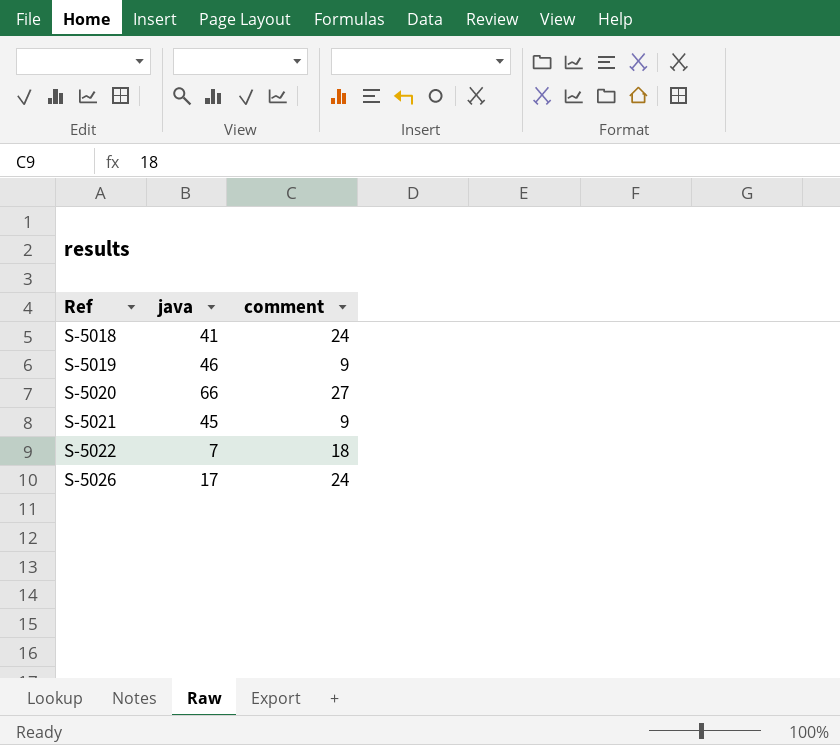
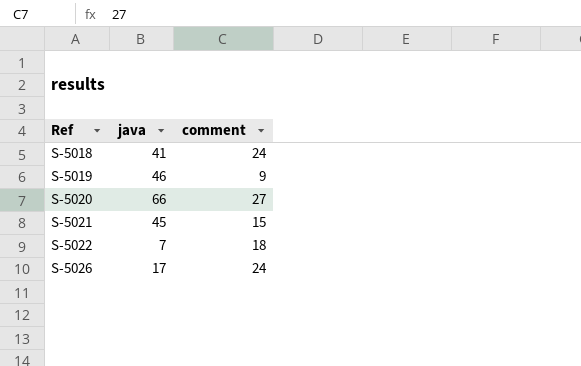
S-5021 | comment: 9 -> 15

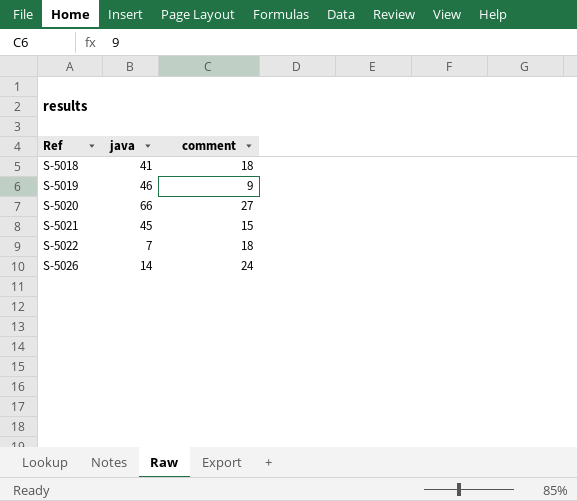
S-5018 | comment: 24 -> 18
S-5026 | java: 17 -> 14

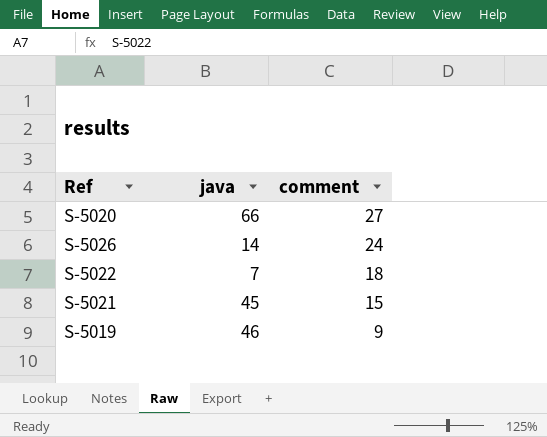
row order: Ref ascending -> comment descending
row S-5018: 41 | 18 -> none

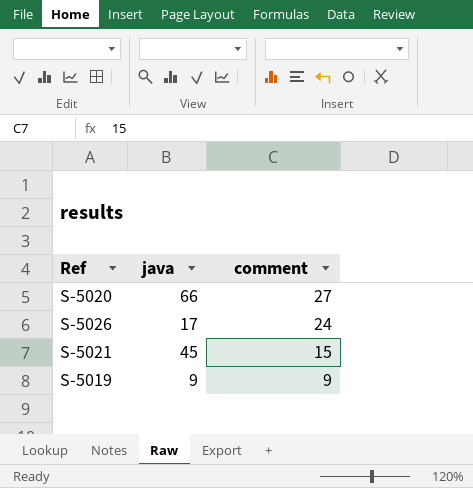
row S-5022: 7 | 18 -> none
S-5026 | java: 14 -> 17
S-5019 | java: 46 -> 9

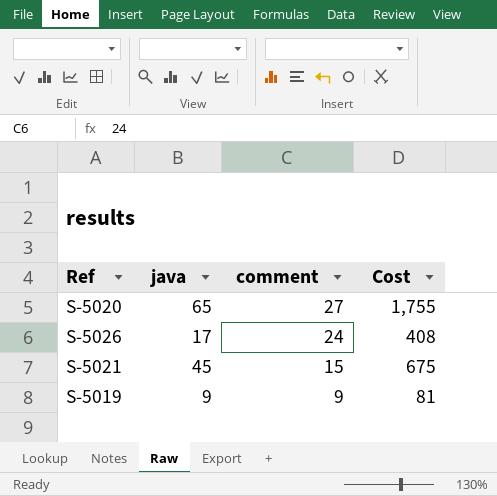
column Cost | formula: none -> [java] * [comment]
S-5020 | java: 66 -> 65

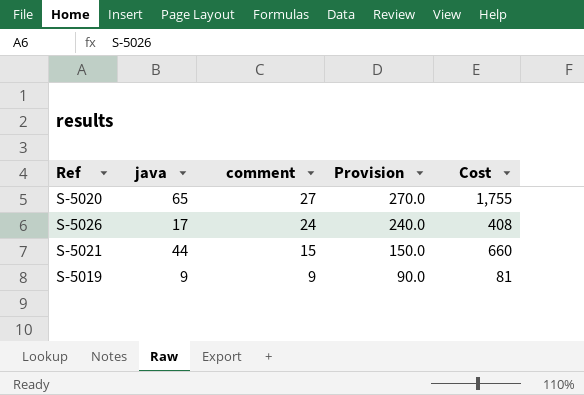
column Provision | formula: none -> [comment] * 10
S-5021 | java: 45 -> 44
S-5021 | Cost: 675 -> 660

